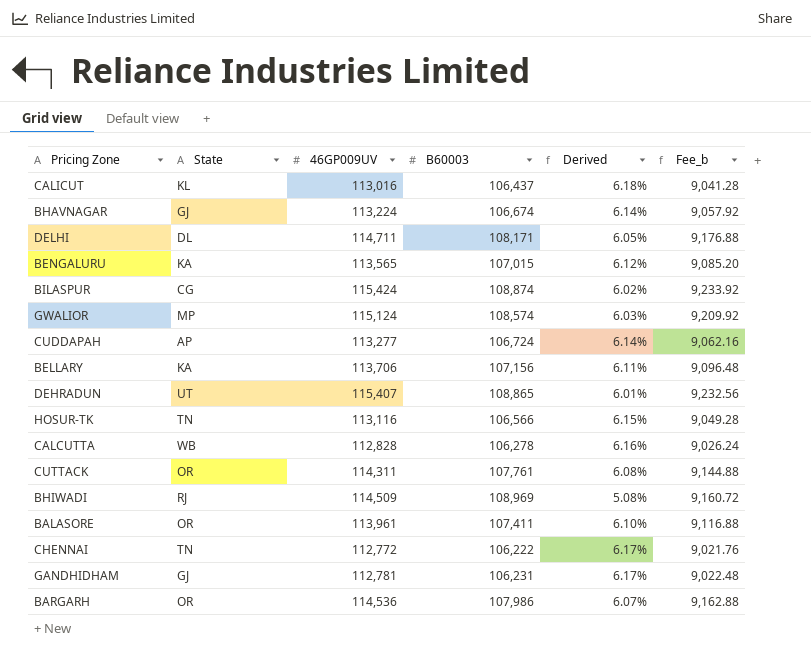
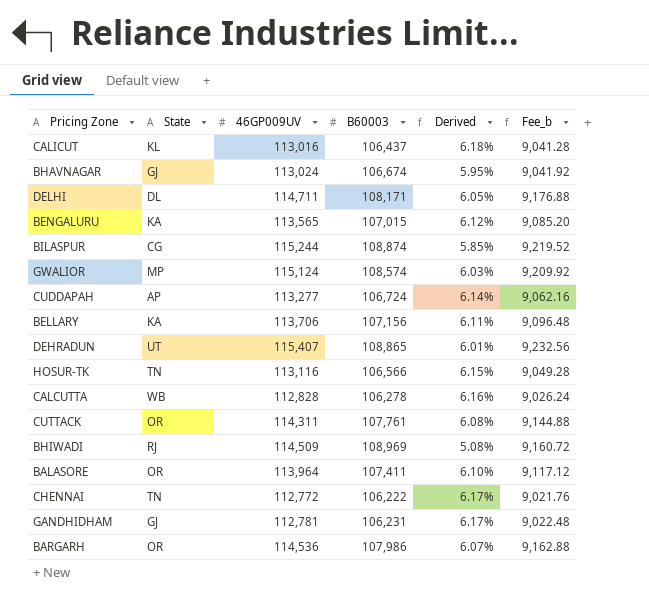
BHAVNAGAR | 46GP009UV: 113,224 -> 113,024
BHAVNAGAR | Derived: 6.14% -> 5.95%
BHAVNAGAR | Fee_b: 9,057.92 -> 9,041.92
BILASPUR | 46GP009UV: 115,424 -> 115,244
BILASPUR | Derived: 6.02% -> 5.85%
BILASPUR | Fee_b: 9,233.92 -> 9,219.52
BALASORE | 46GP009UV: 113,961 -> 113,964
BALASORE | Fee_b: 9,116.88 -> 9,117.12

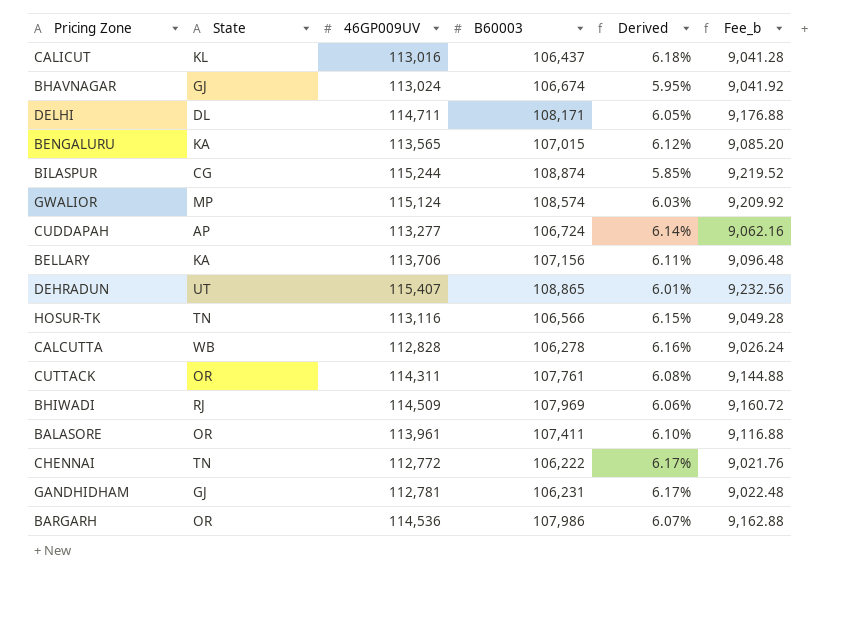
BHIWADI | B60003: 108,969 -> 107,969
BHIWADI | Derived: 5.08% -> 6.06%
BALASORE | 46GP009UV: 113,964 -> 113,961
BALASORE | Fee_b: 9,117.12 -> 9,116.88

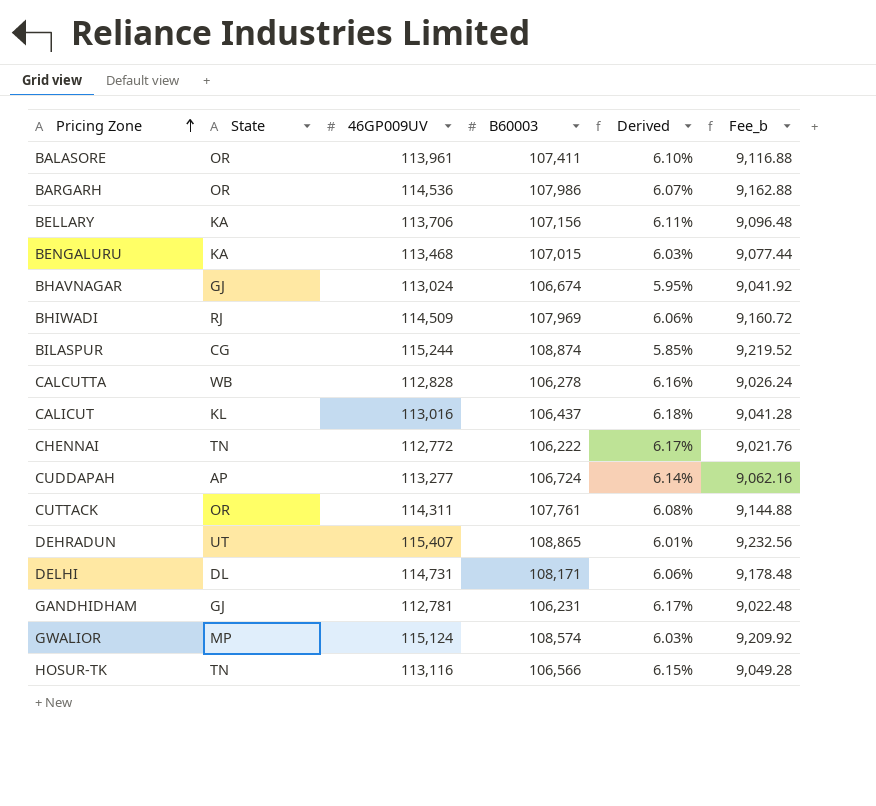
row order: none -> Pricing Zone ascending
BENGALURU | 46GP009UV: 113,565 -> 113,468
BENGALURU | Derived: 6.12% -> 6.03%
BENGALURU | Fee_b: 9,085.20 -> 9,077.44
DELHI | 46GP009UV: 114,711 -> 114,731
DELHI | Derived: 6.05% -> 6.06%
DELHI | Fee_b: 9,176.88 -> 9,178.48

